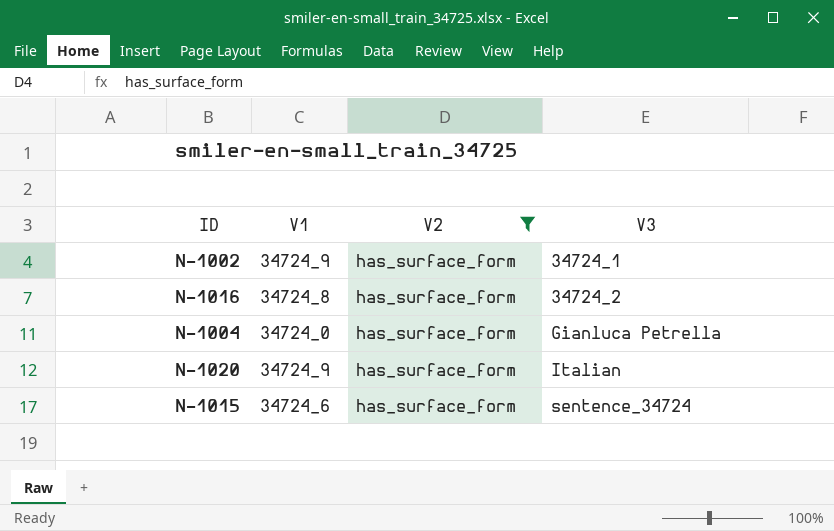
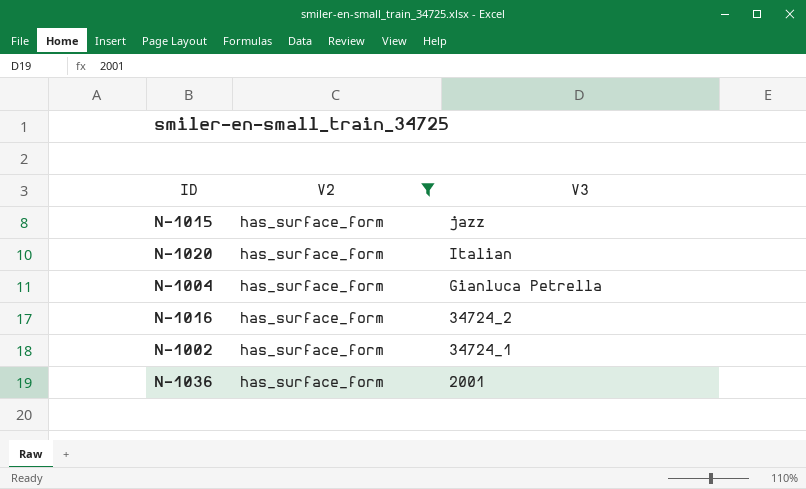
row order: V3 ascending -> V3 descending
column V1 | position: 2 -> none
N-1015 | V3: sentence_34724 -> jazz
row N-1036: none -> has_surface_form | 2001

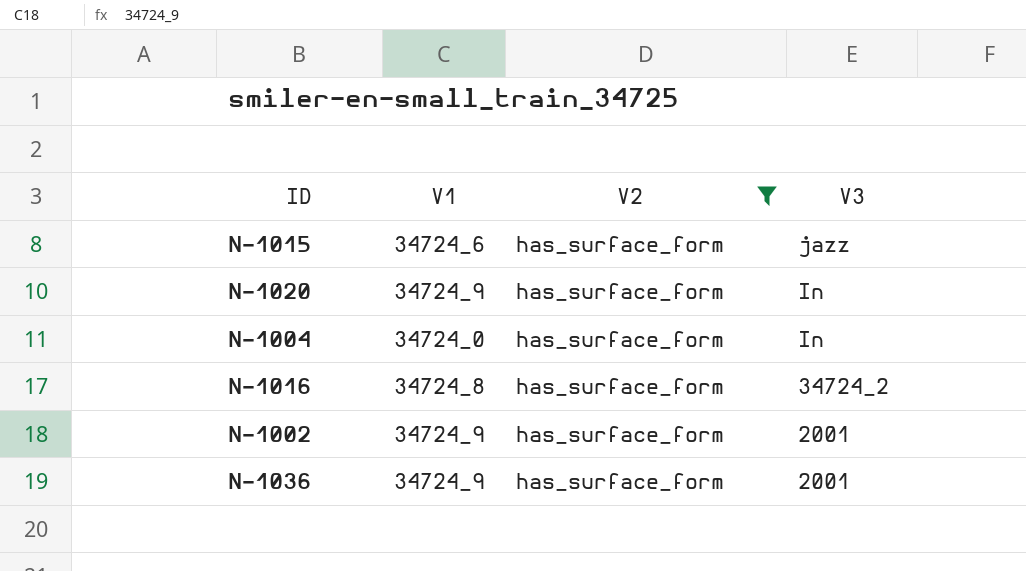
column V1 | position: none -> 2
N-1020 | V3: Italian -> In
N-1004 | V3: Gianluca Petrella -> In
N-1002 | V3: 34724_1 -> 2001

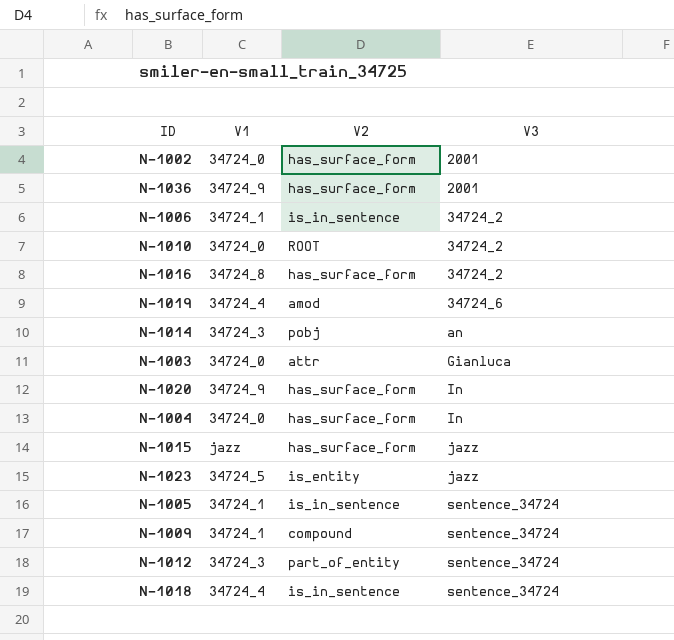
filter: V2 = has_surface_form -> none
row order: V3 descending -> V3 ascending
N-1002 | V1: 34724_9 -> 34724_0
N-1015 | V1: 34724_6 -> jazz

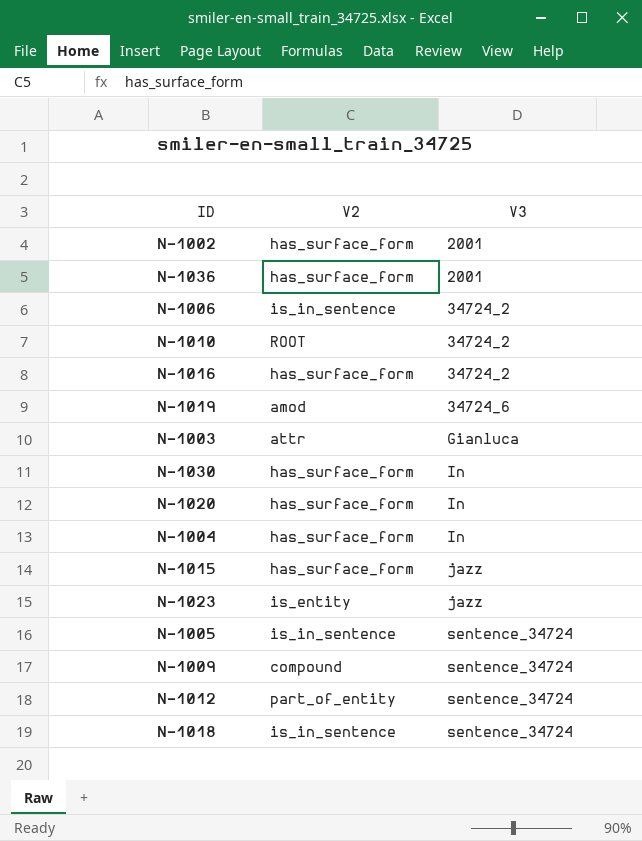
column V1 | position: 2 -> none
row N-1014: 34724_3 | pobj | an -> none
row N-1030: none -> has_surface_form | In

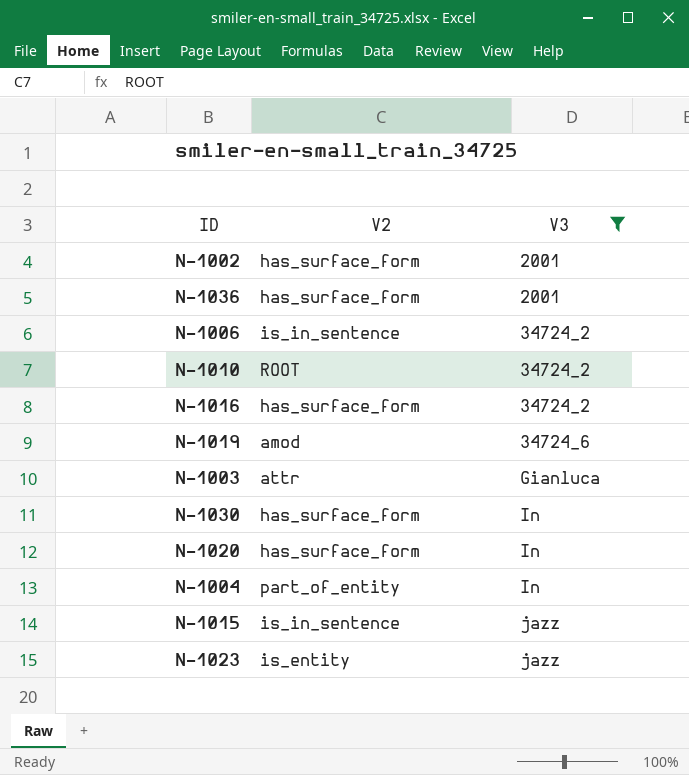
filter: none -> V3 != sentence_34724
N-1004 | V2: has_surface_form -> part_of_entity
N-1015 | V2: has_surface_form -> is_in_sentence

